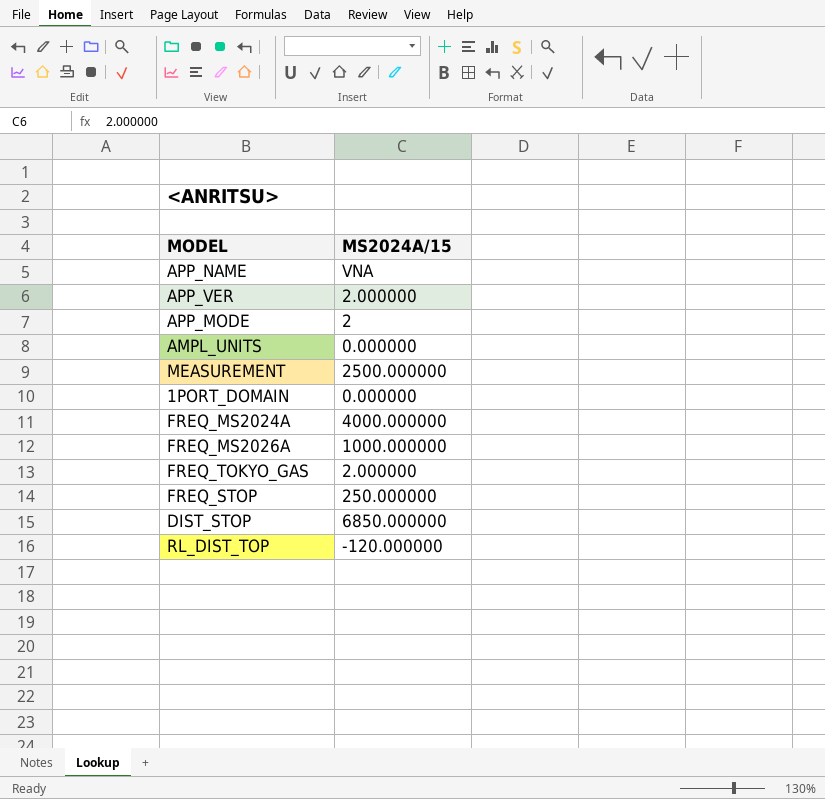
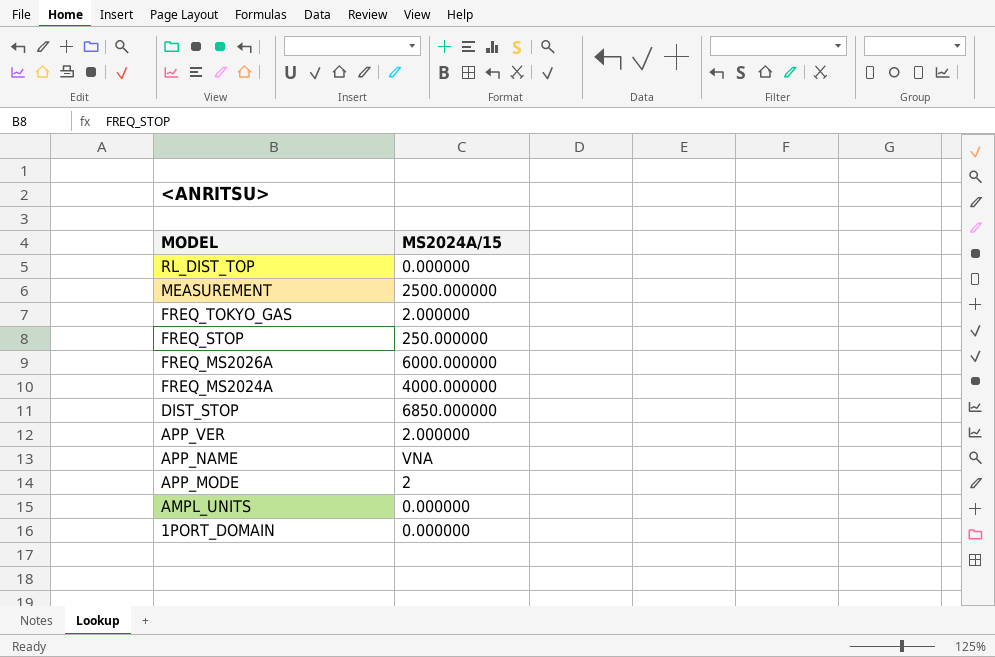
row order: none -> MODEL descending
RL_DIST_TOP | MS2024A/15: -120.000000 -> 0.000000
FREQ_MS2026A | MS2024A/15: 1000.000000 -> 6000.000000

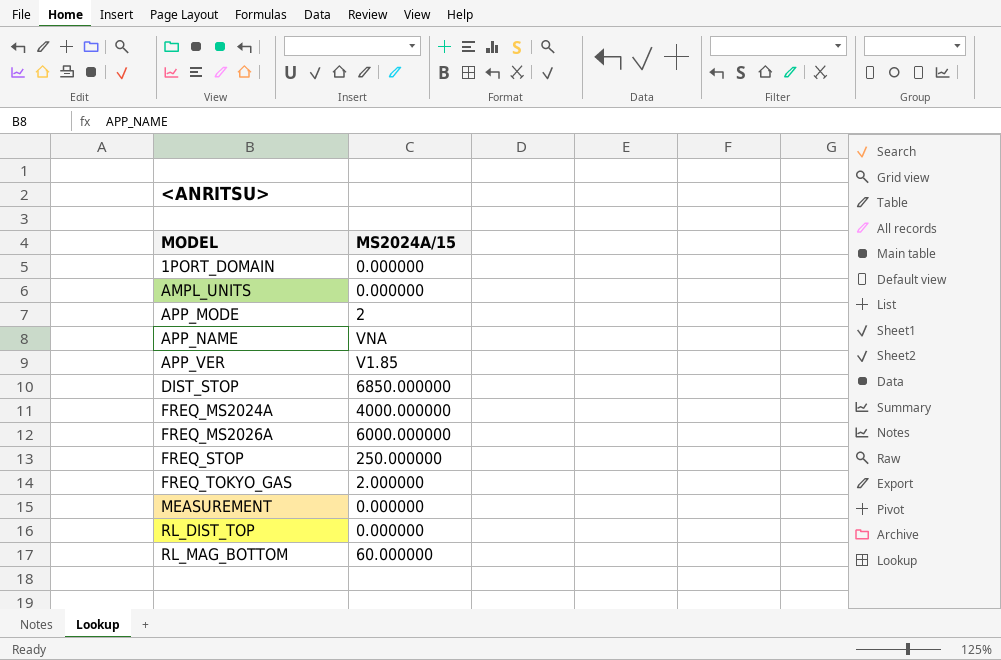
row order: MODEL descending -> MODEL ascending
APP_VER | MS2024A/15: 2.000000 -> V1.85
MEASUREMENT | MS2024A/15: 2500.000000 -> 0.000000
row RL_MAG_BOTTOM: none -> 60.000000

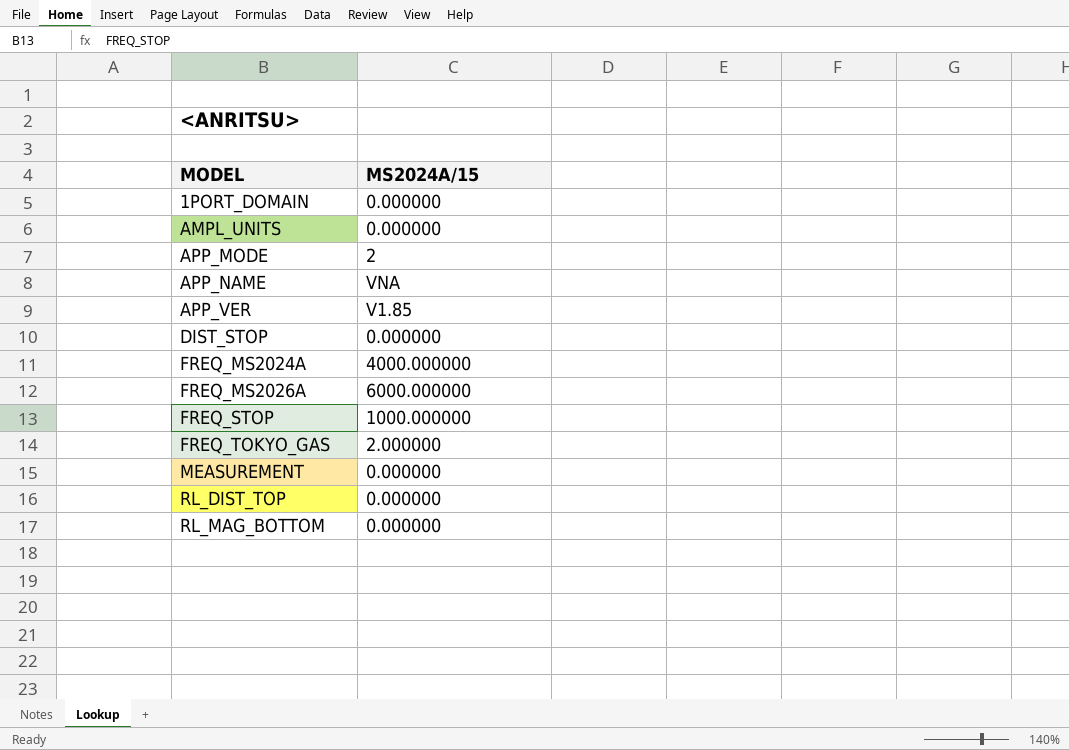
DIST_STOP | MS2024A/15: 6850.000000 -> 0.000000
FREQ_STOP | MS2024A/15: 250.000000 -> 1000.000000
RL_MAG_BOTTOM | MS2024A/15: 60.000000 -> 0.000000

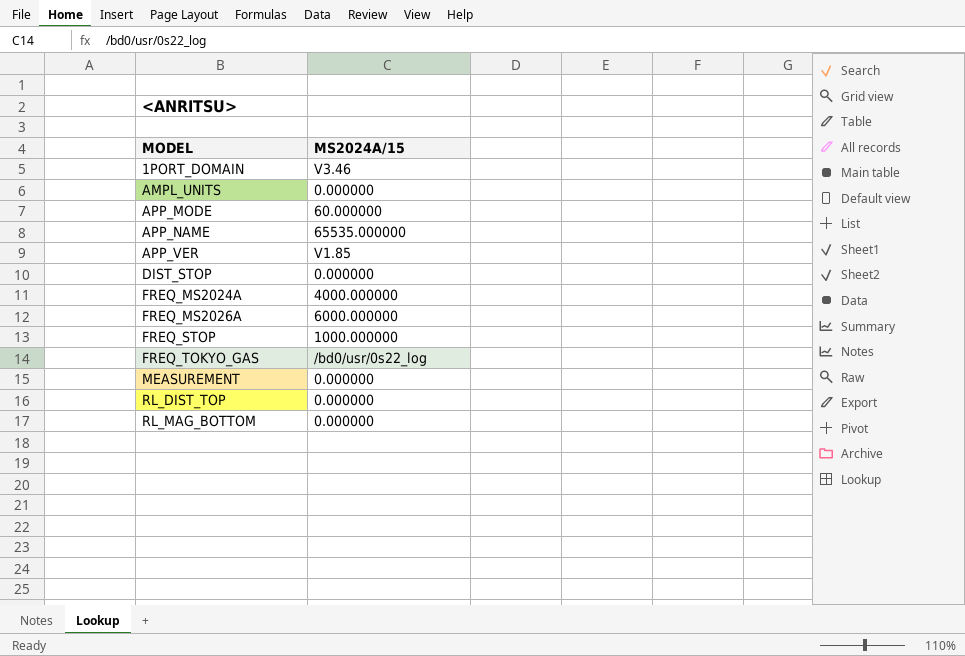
1PORT_DOMAIN | MS2024A/15: 0.000000 -> V3.46
APP_MODE | MS2024A/15: 2 -> 60.000000
APP_NAME | MS2024A/15: VNA -> 65535.000000
FREQ_TOKYO_GAS | MS2024A/15: 2.000000 -> /bd0/usr/0s22_log

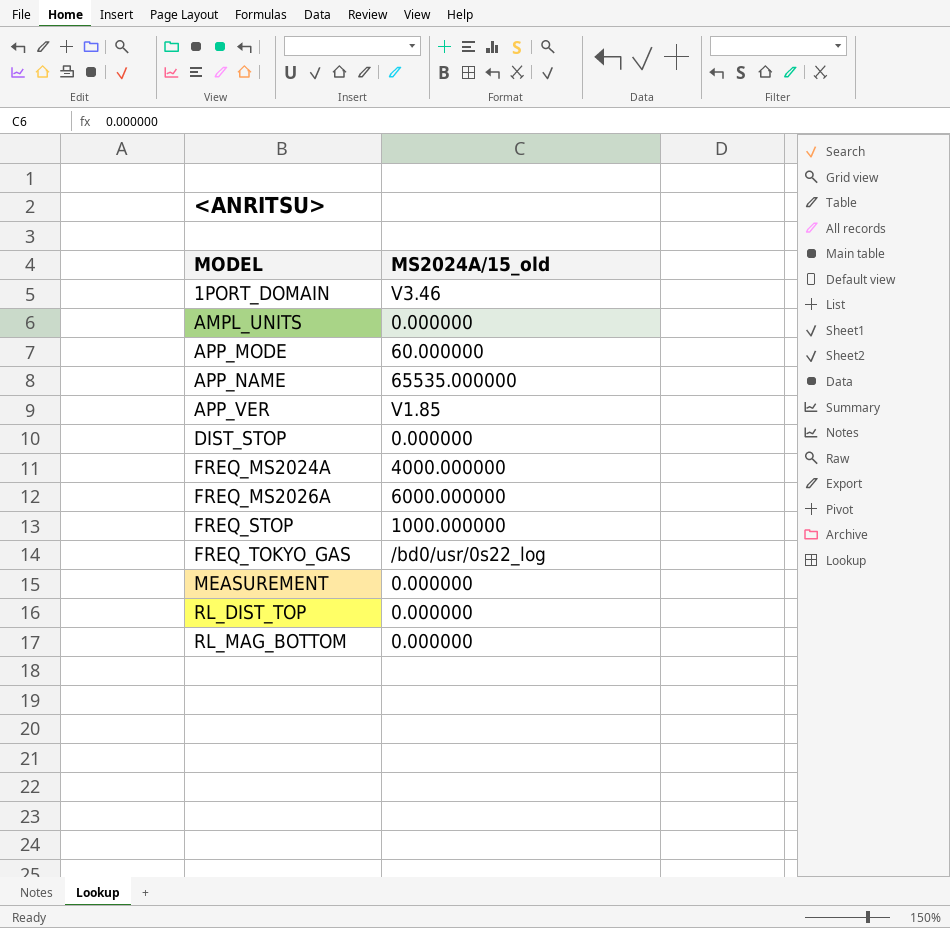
column name: MS2024A/15 -> MS2024A/15_old

